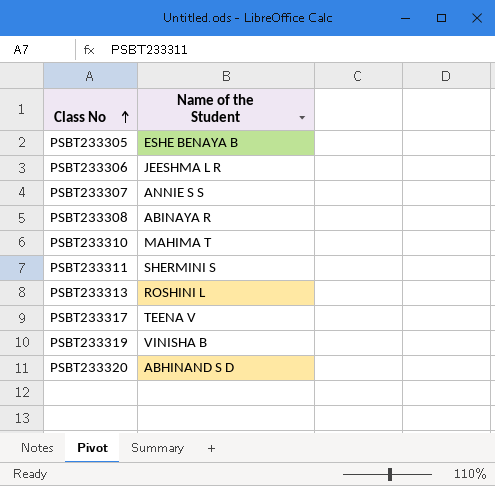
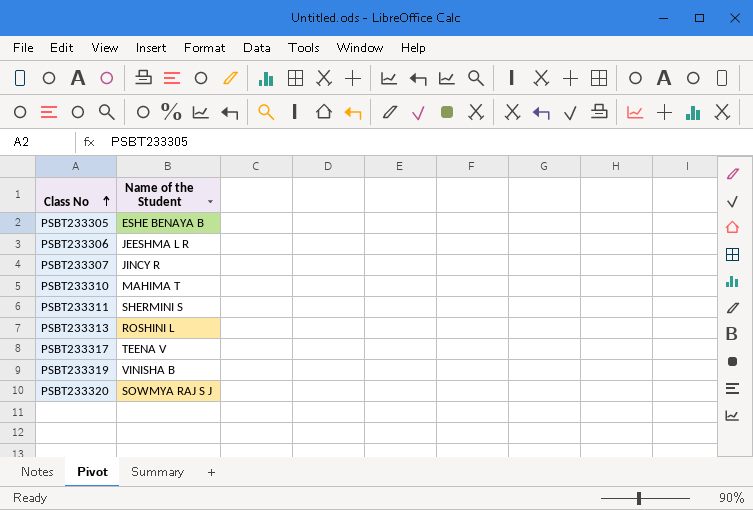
row PSBT233308: ABINAYA R -> none
PSBT233307 | Name of the Student: ANNIE S S -> JINCY R
PSBT233320 | Name of the Student: ABHINAND S D -> SOWMYA RAJ S J

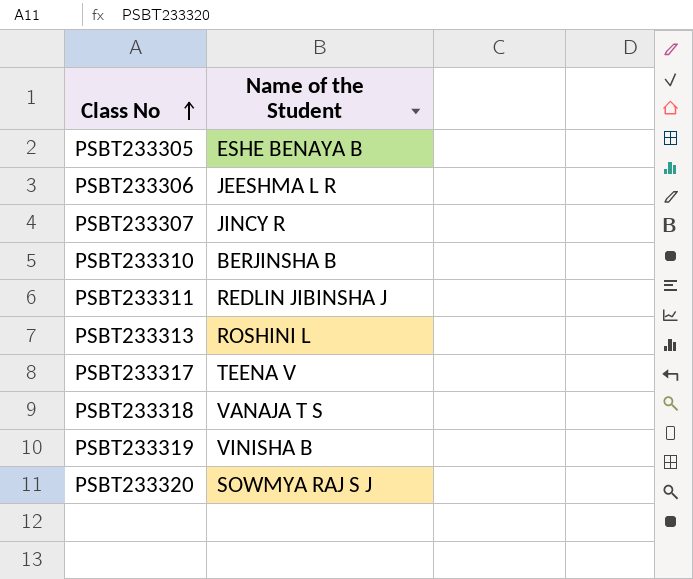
PSBT233310 | Name of the Student: MAHIMA T -> BERJINSHA B
PSBT233311 | Name of the Student: SHERMINI S -> REDLIN JIBINSHA J
row PSBT233318: none -> VANAJA T S

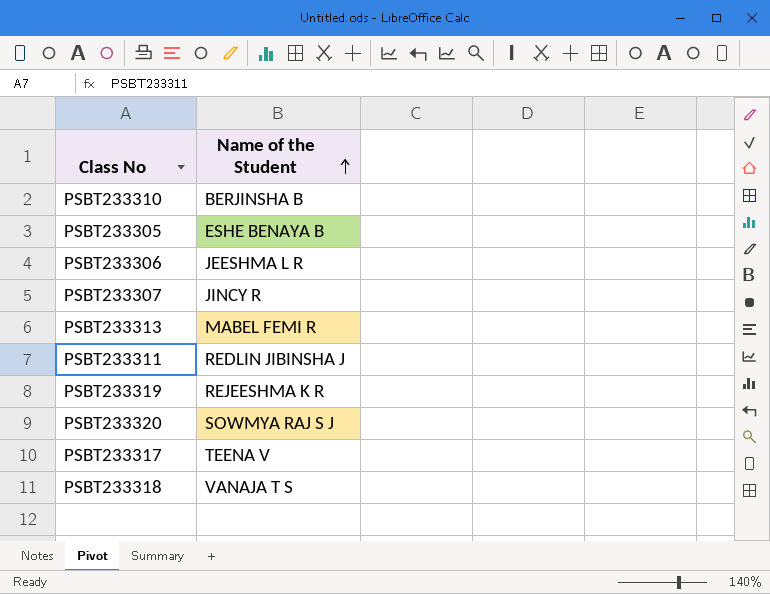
row order: Class No ascending -> Name of the Student ascending
PSBT233313 | Name of the Student: ROSHINI L -> MABEL FEMI R
PSBT233319 | Name of the Student: VINISHA B -> REJEESHMA K R

